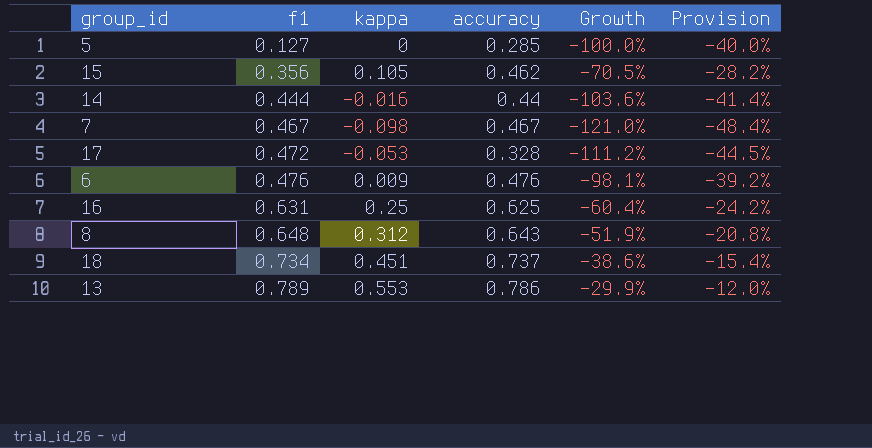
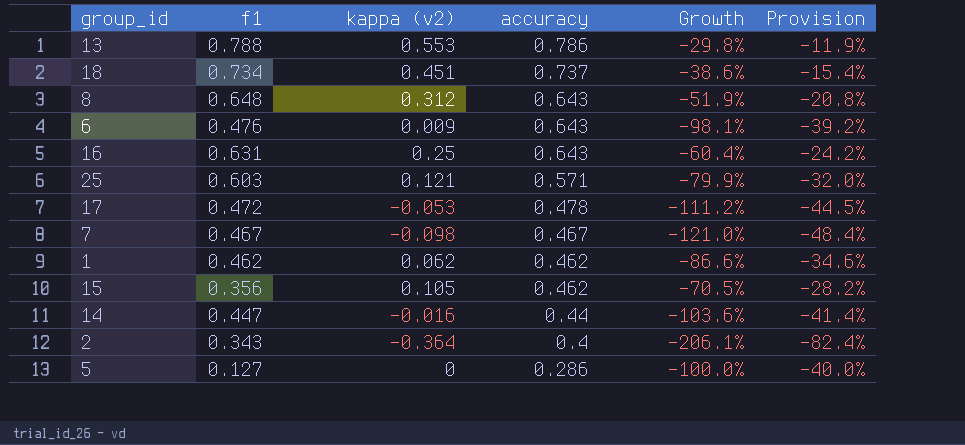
row order: f1 ascending -> accuracy descending
column name: kappa -> kappa (v2)
13 | f1: 0.789 -> 0.788
13 | Growth: -29.9% -> -29.8%
13 | Provision: -12.0% -> -11.9%
6 | accuracy: 0.476 -> 0.643
16 | accuracy: 0.625 -> 0.643
row 25: none -> 0.603 | 0.121 | 0.571 | -79.9% | -32.0%
17 | accuracy: 0.328 -> 0.478
row 1: none -> 0.462 | 0.062 | 0.462 | -86.6% | -34.6%
14 | f1: 0.444 -> 0.447
row 2: none -> 0.343 | -0.364 | 0.4 | -206.1% | -82.4%
5 | accuracy: 0.285 -> 0.286

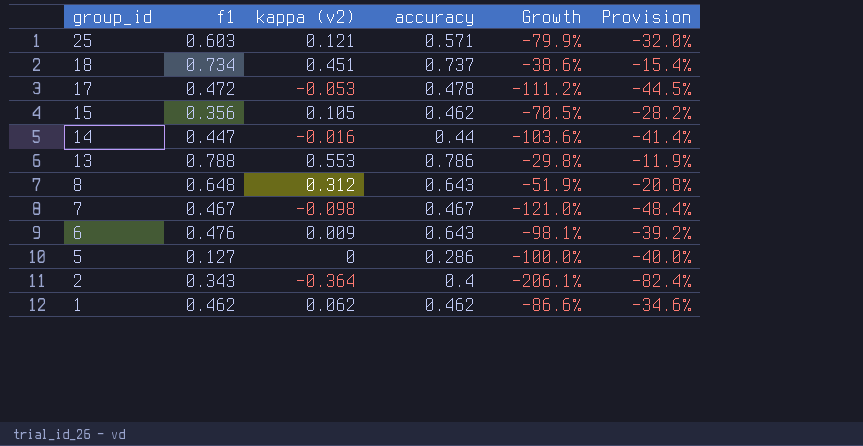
row order: accuracy descending -> group_id descending
row 16: 0.631 | 0.25 | 0.643 | -60.4% | -24.2% -> none

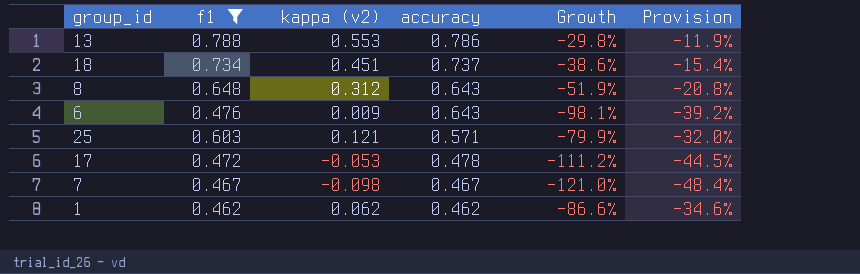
filter: none -> f1 >= 0.462
row order: group_id descending -> accuracy descending

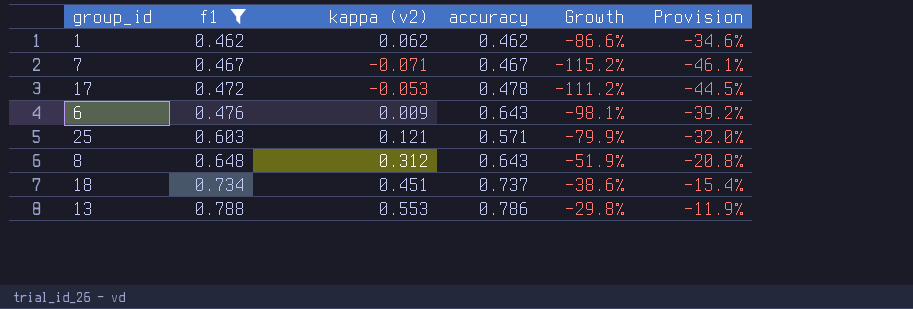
row order: accuracy descending -> f1 ascending
7 | kappa (v2): -0.098 -> -0.071
7 | Growth: -121.0% -> -115.2%
7 | Provision: -48.4% -> -46.1%

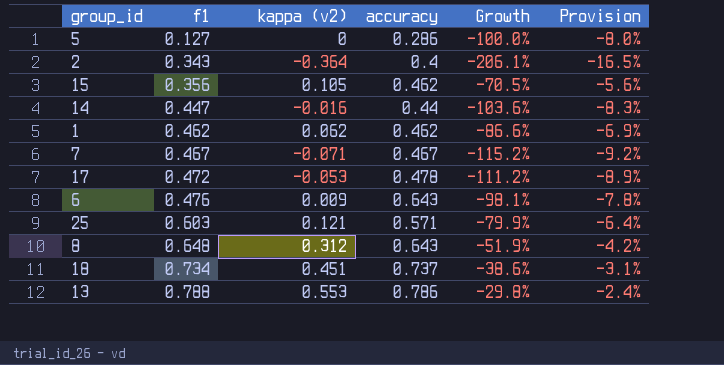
filter: f1 >= 0.462 -> none
column Provision | formula: [Growth] * 0.4 -> [Growth] * 0.08

